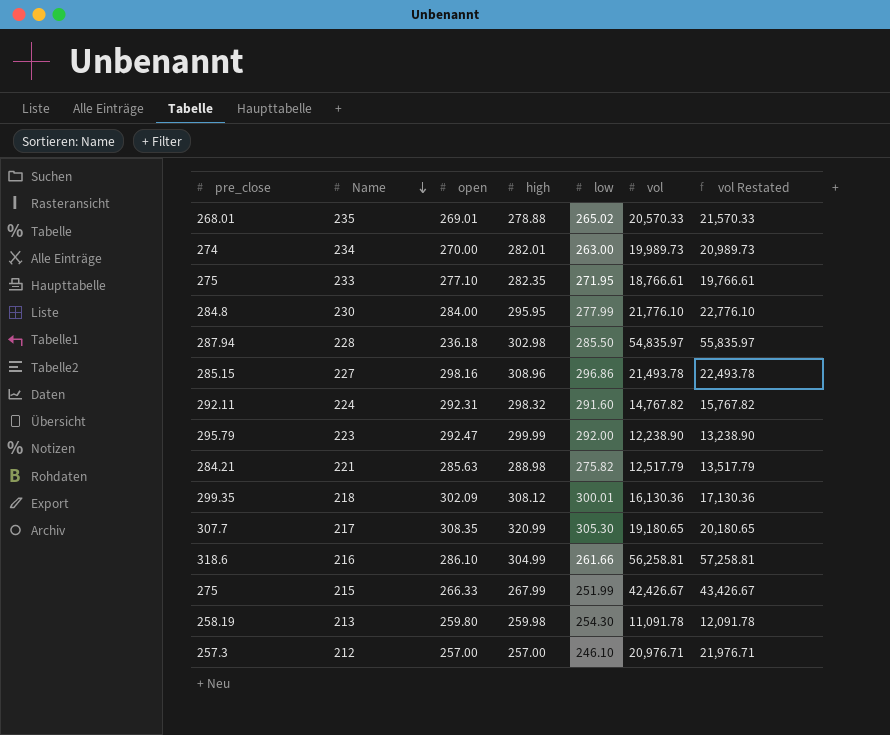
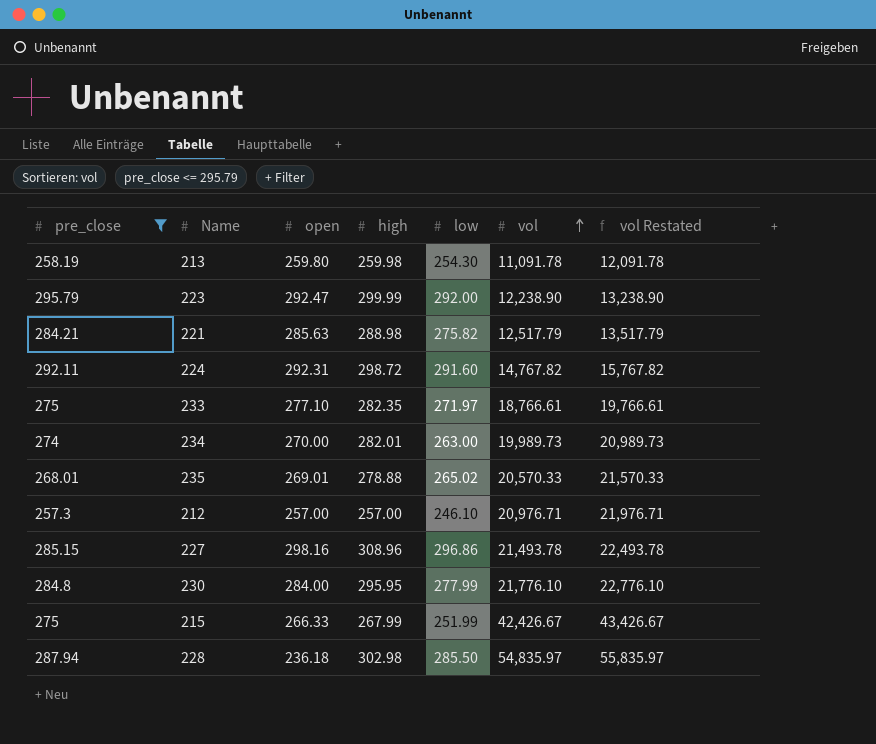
filter: none -> pre_close <= 295.79
row order: Name descending -> vol ascending
224 | high: 298.32 -> 298.72
233 | low: 271.95 -> 271.97

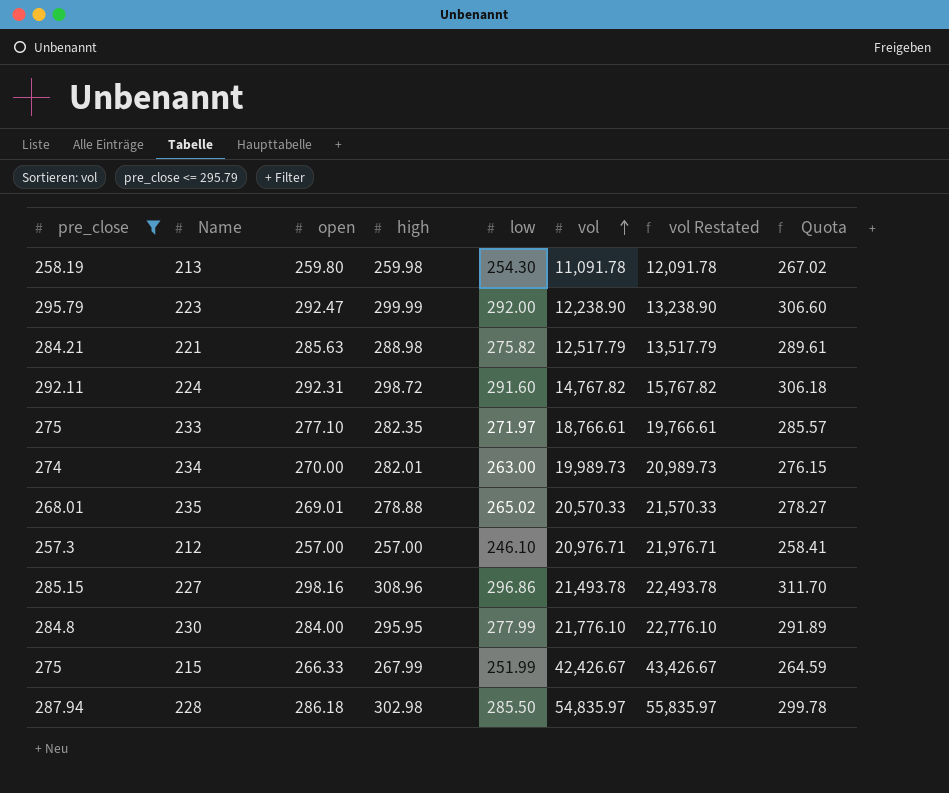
column Quota | formula: none -> [low] * 1.05
228 | open: 236.18 -> 286.18

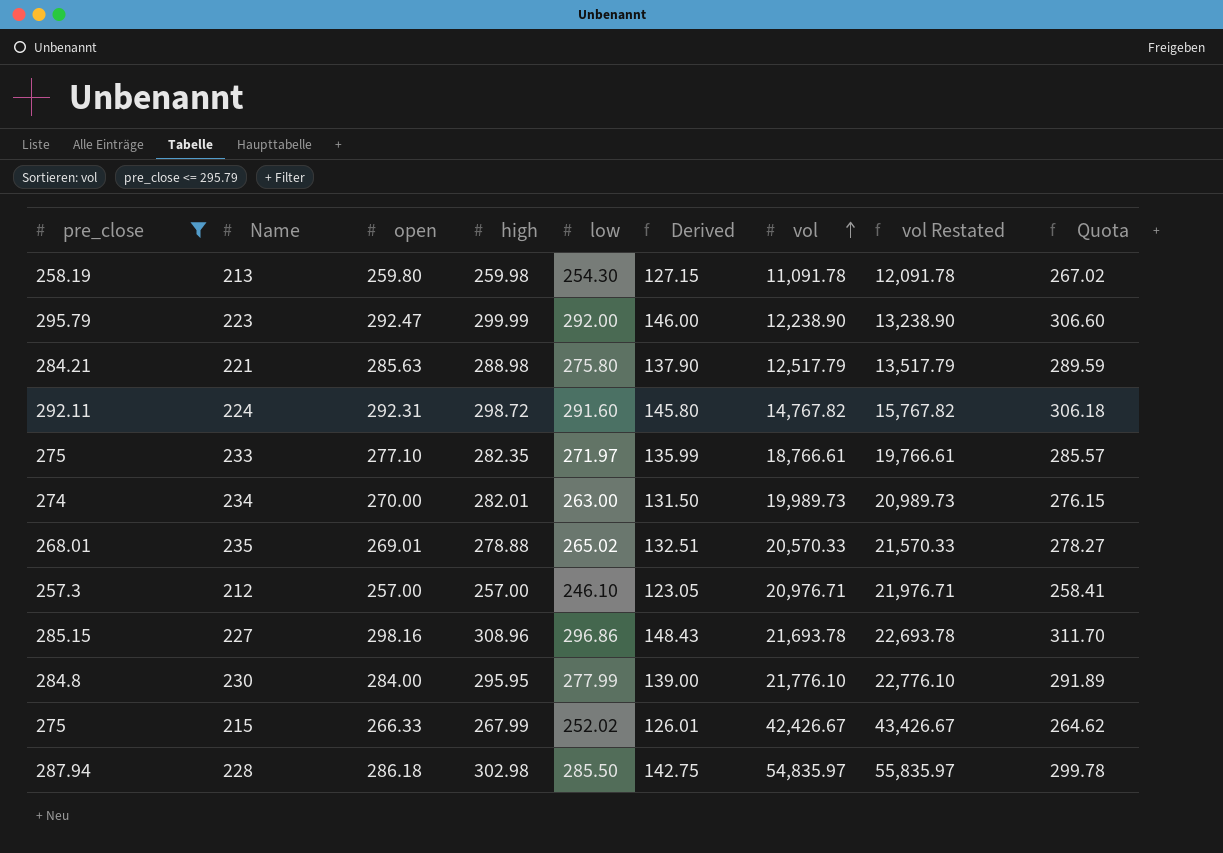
column Derived | formula: none -> [low] * 0.5
221 | low: 275.82 -> 275.80
221 | Quota: 289.61 -> 289.59
227 | vol: 21,493.78 -> 21,693.78
227 | vol Restated: 22,493.78 -> 22,693.78
215 | low: 251.99 -> 252.02
215 | Quota: 264.59 -> 264.62

